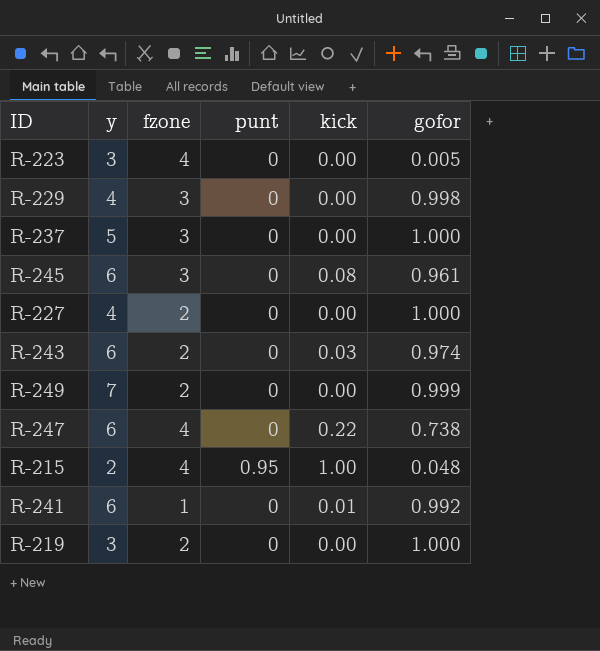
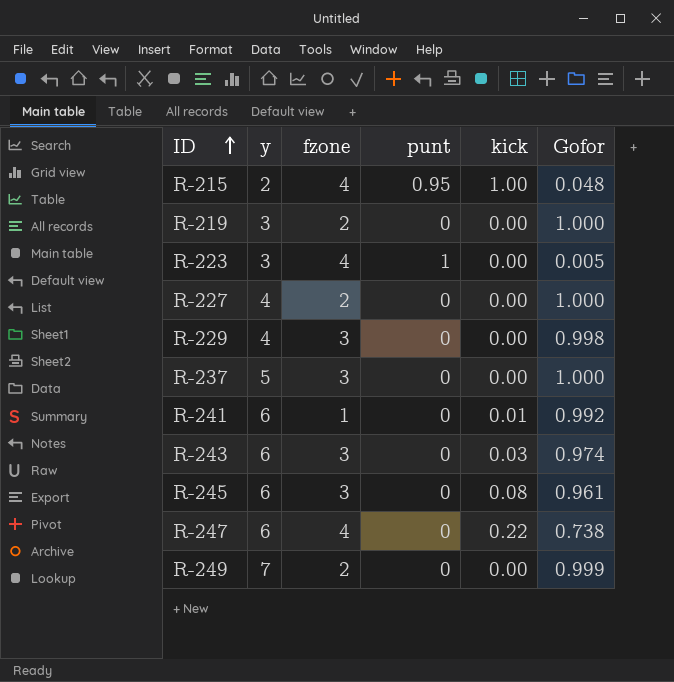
row order: none -> ID ascending
column name: gofor -> Gofor
R-223 | punt: 0 -> 1
R-243 | fzone: 2 -> 3

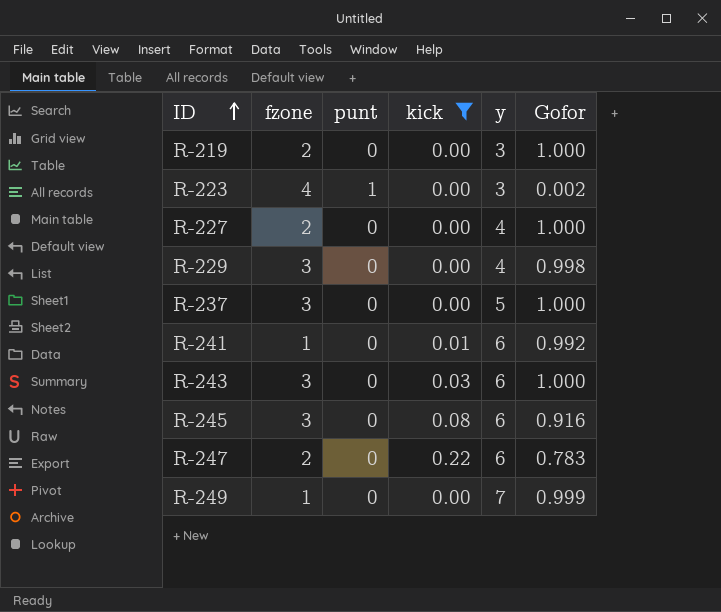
filter: none -> kick != 1.00
column y | position: 2 -> 5
R-223 | Gofor: 0.005 -> 0.002
R-243 | Gofor: 0.974 -> 1.000
R-245 | Gofor: 0.961 -> 0.916
R-247 | fzone: 4 -> 2
R-247 | Gofor: 0.738 -> 0.783
R-249 | fzone: 2 -> 1

